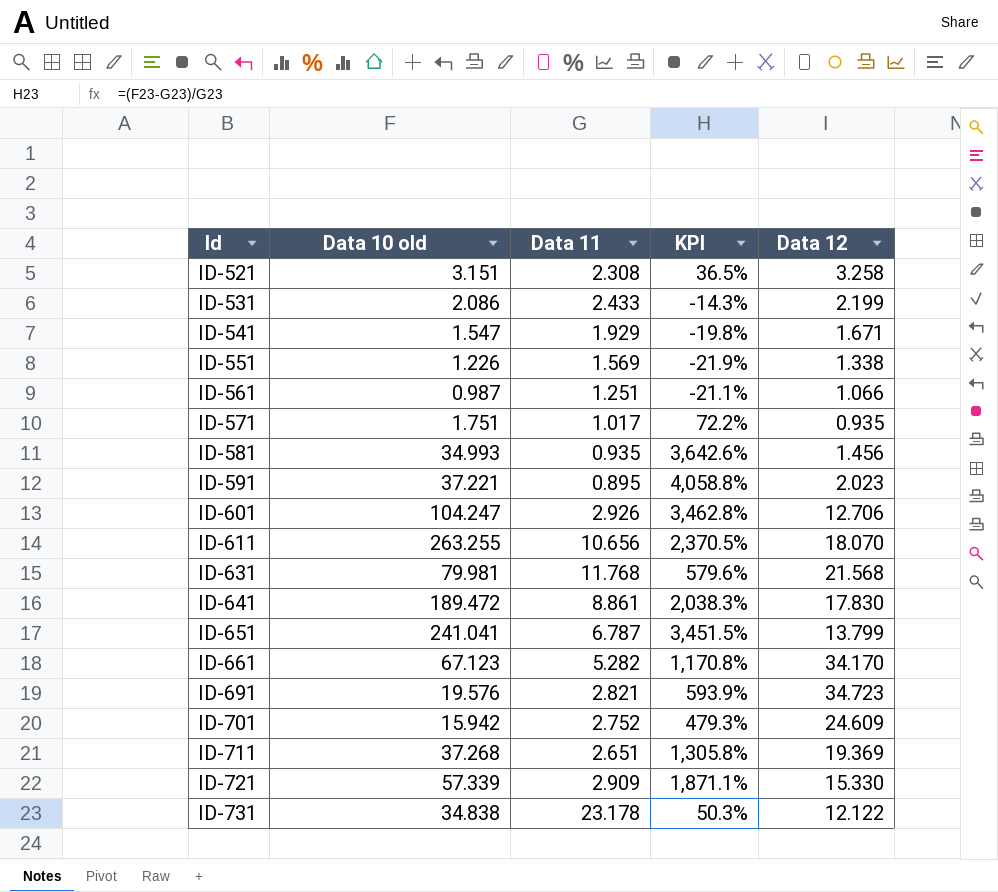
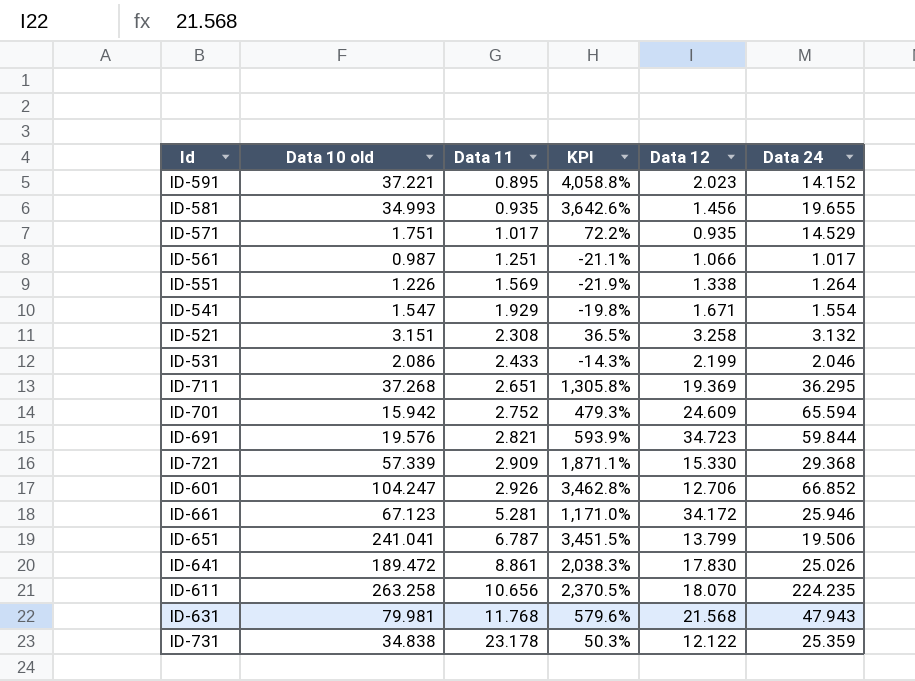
row order: Id ascending -> Data 11 ascending
column Data 24 | position: none -> 6
ID-661 | Data 11: 5.282 -> 5.281
ID-661 | KPI: 1,170.8% -> 1,171.0%
ID-661 | Data 12: 34.170 -> 34.172
ID-611 | Data 10 old: 263.255 -> 263.258

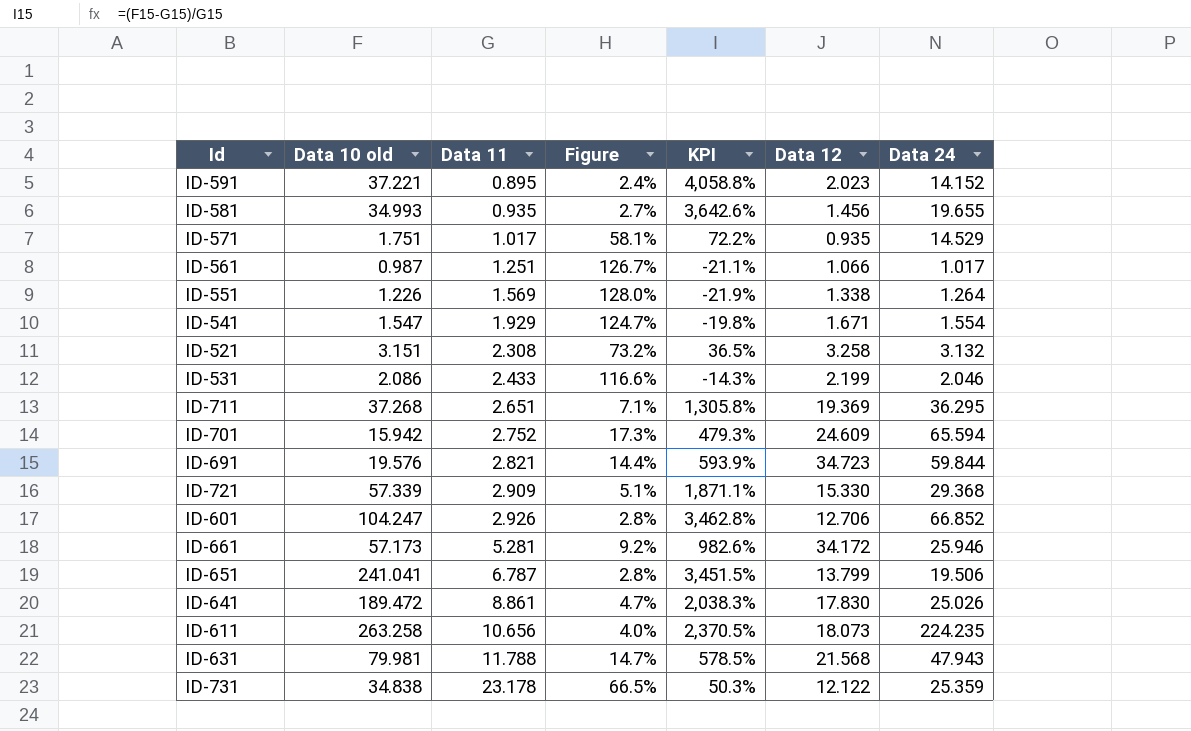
column Figure | formula: none -> [Data 11] / [Data 10 old]
ID-661 | Data 10 old: 67.123 -> 57.173
ID-661 | KPI: 1,171.0% -> 982.6%
ID-611 | Data 12: 18.070 -> 18.073
ID-631 | Data 11: 11.768 -> 11.788
ID-631 | KPI: 579.6% -> 578.5%

